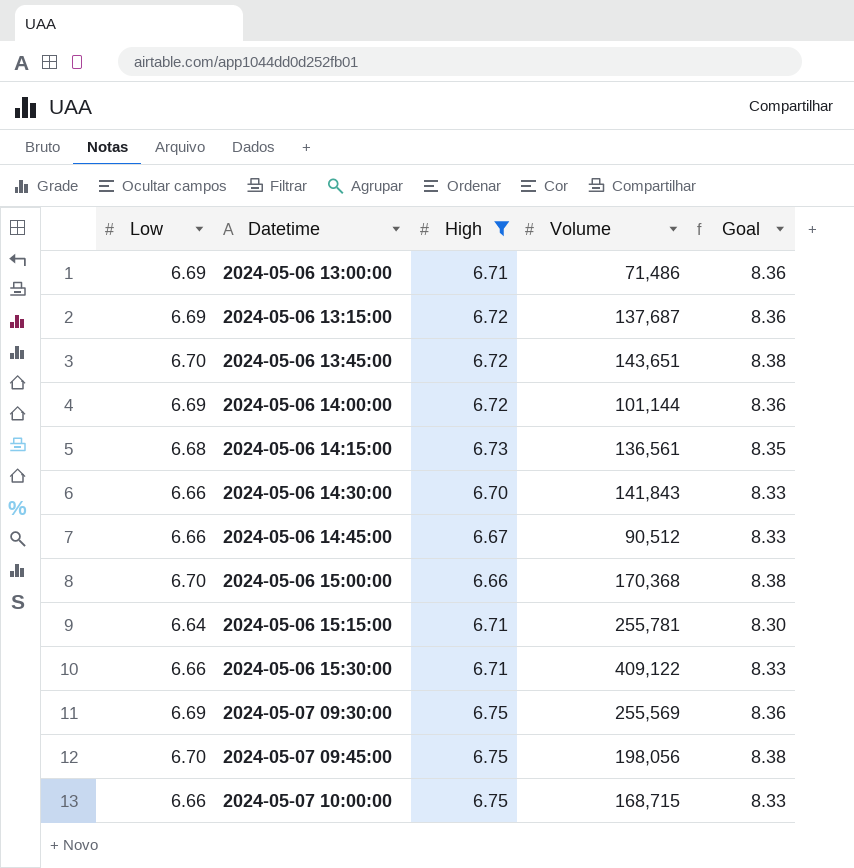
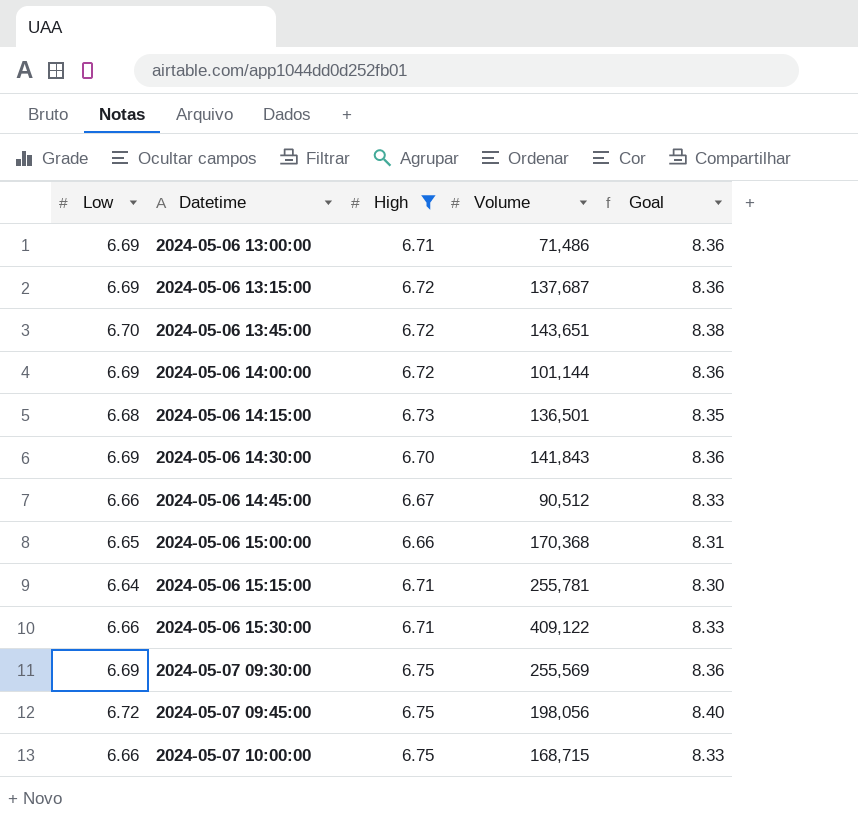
2024-05-06 14:15:00 | Volume: 136,561 -> 136,501
2024-05-06 14:30:00 | Low: 6.66 -> 6.69
2024-05-06 14:30:00 | Goal: 8.33 -> 8.36
2024-05-06 15:00:00 | Low: 6.70 -> 6.65
2024-05-06 15:00:00 | Goal: 8.38 -> 8.31
2024-05-07 09:45:00 | Low: 6.70 -> 6.72
2024-05-07 09:45:00 | Goal: 8.38 -> 8.40

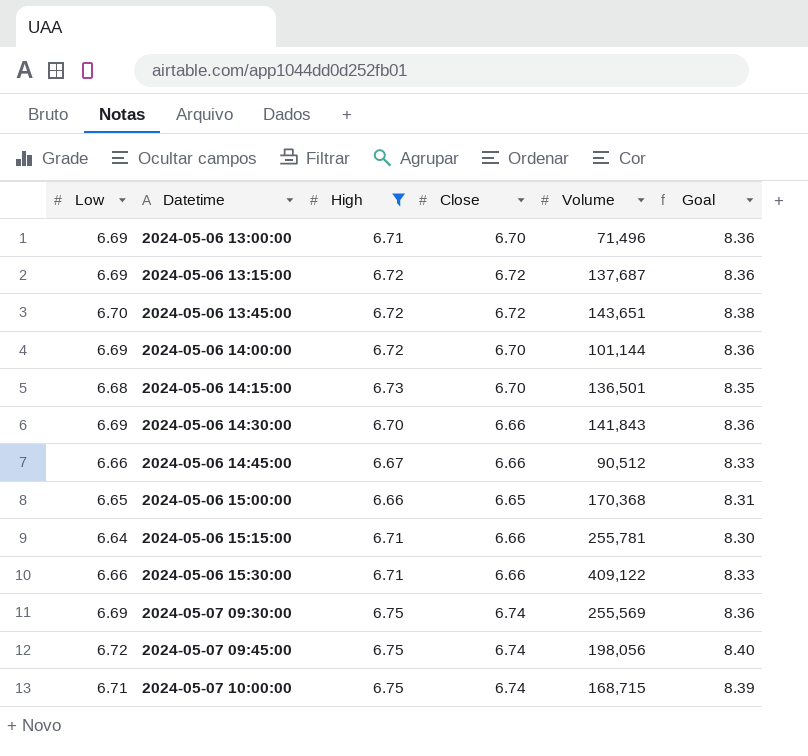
column Close | position: none -> 4
2024-05-06 13:00:00 | Volume: 71,486 -> 71,496
2024-05-07 10:00:00 | Low: 6.66 -> 6.71
2024-05-07 10:00:00 | Goal: 8.33 -> 8.39

